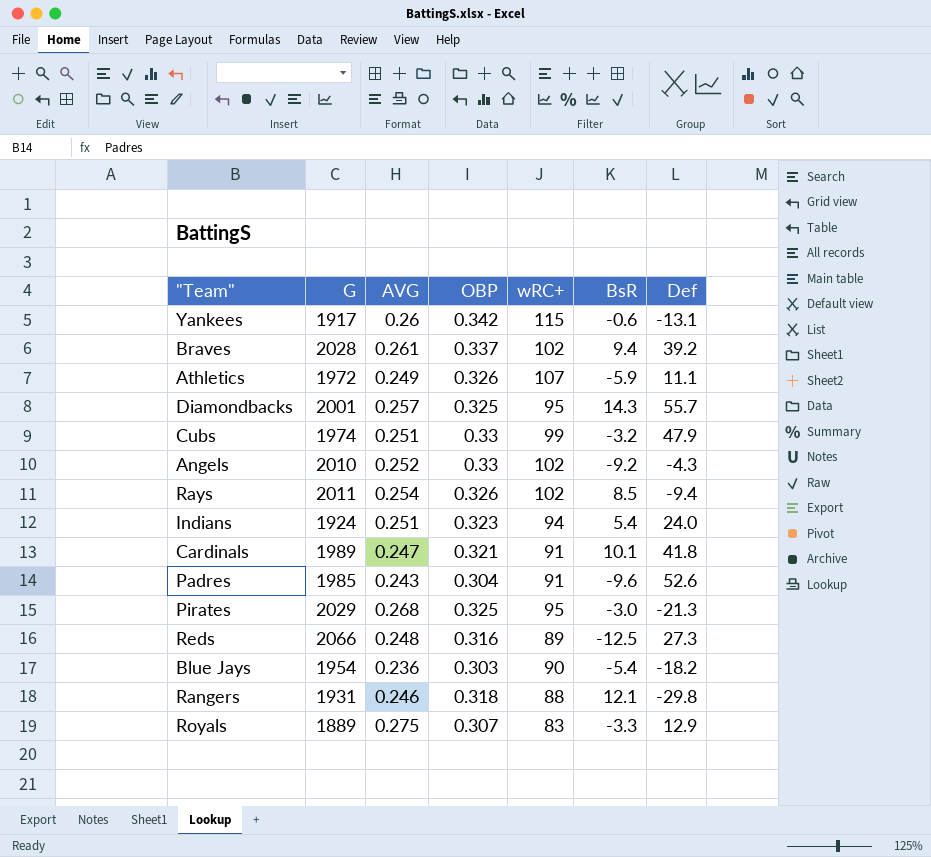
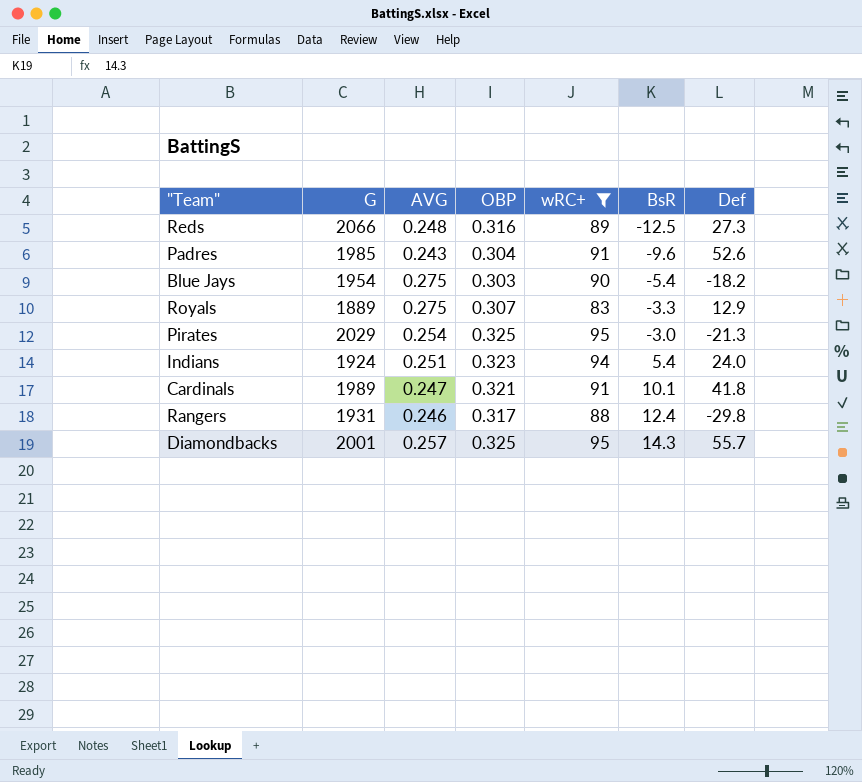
filter: none -> wRC+ <= 95
row order: none -> BsR ascending
Blue Jays | AVG: 0.236 -> 0.275
Pirates | AVG: 0.268 -> 0.254
Rangers | OBP: 0.318 -> 0.317
Rangers | BsR: 12.1 -> 12.4

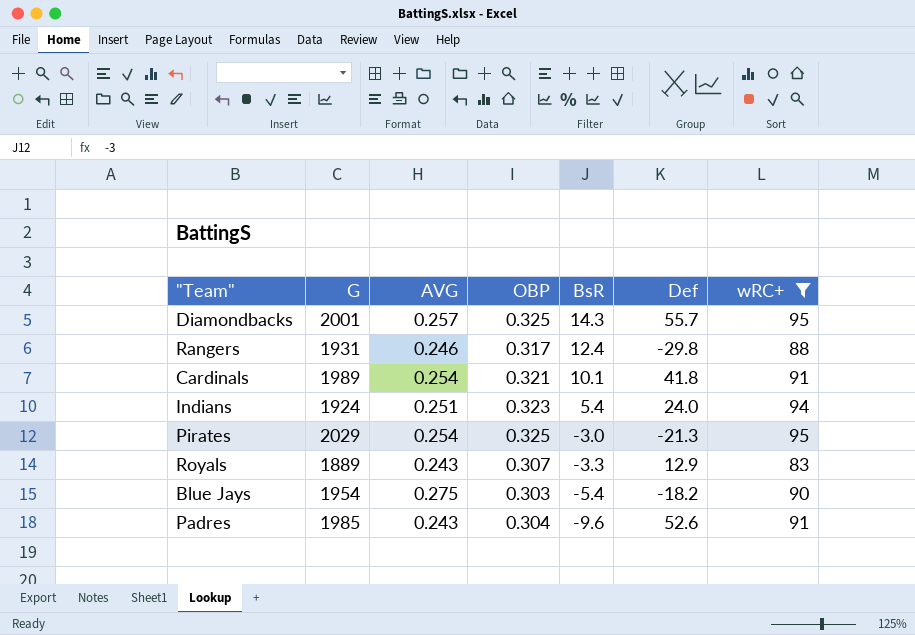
row order: BsR ascending -> BsR descending
column wRC+ | position: 5 -> 7
row Reds: 2066 | 0.248 | 0.316 | 89 | -12.5 | 27.3 -> none
Cardinals | AVG: 0.247 -> 0.254
Royals | AVG: 0.275 -> 0.243

